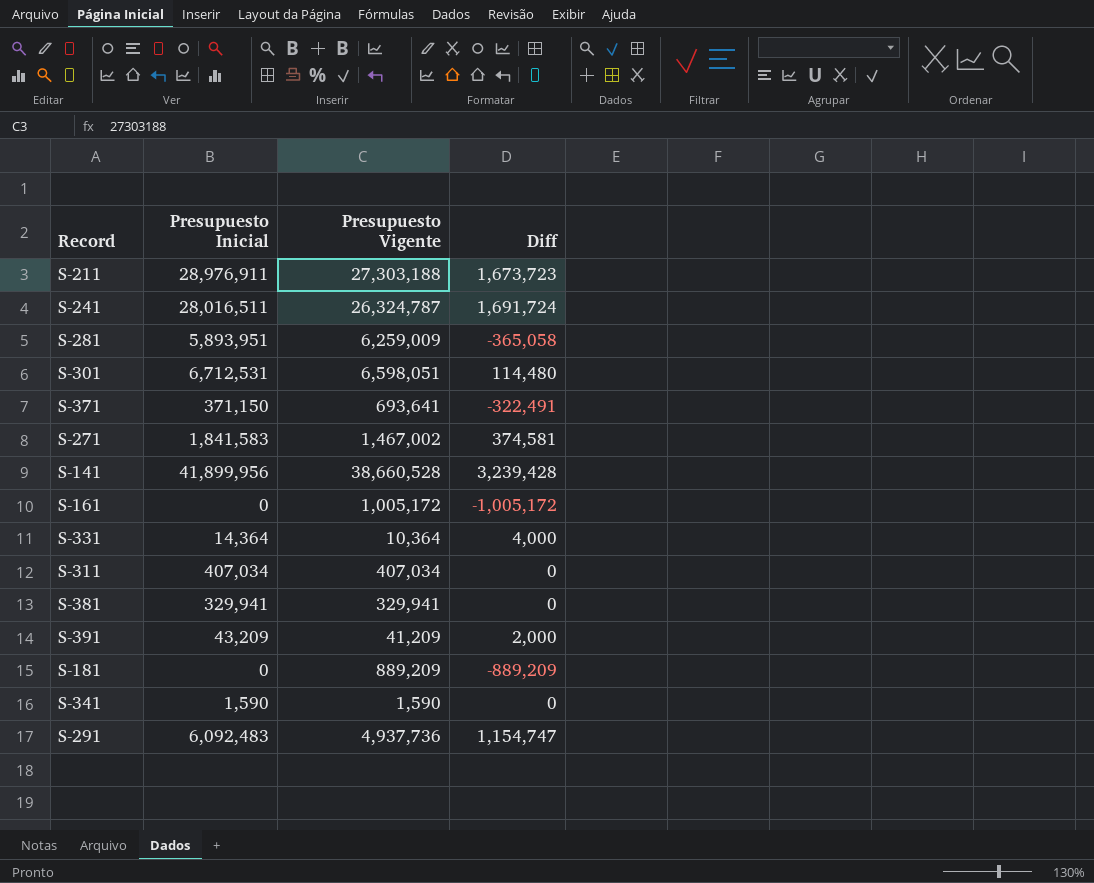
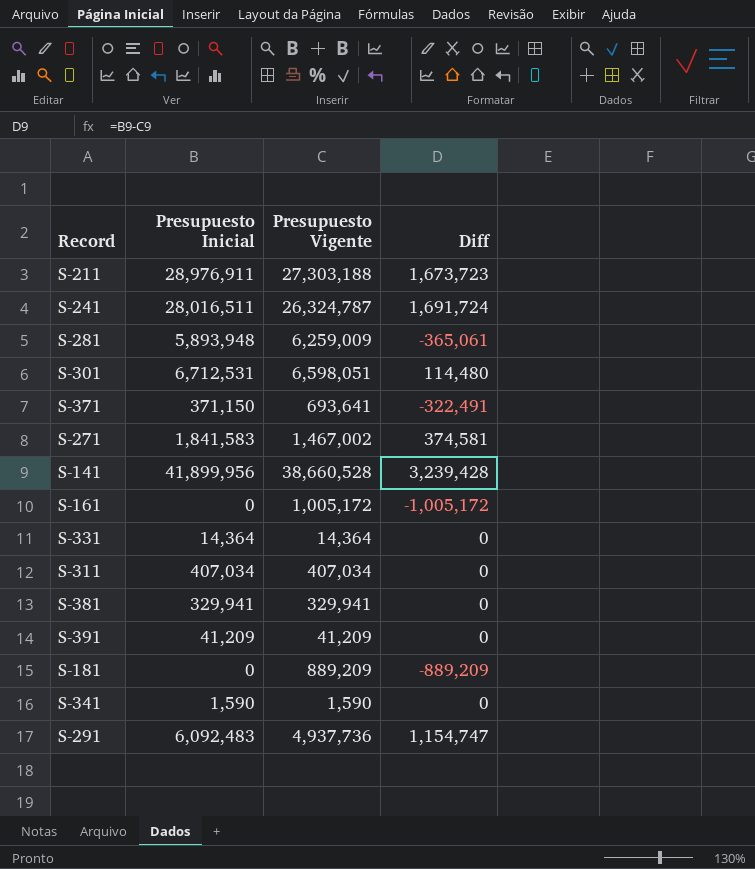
S-281 | Presupuesto Inicial: 5,893,951 -> 5,893,948
S-281 | Diff: -365,058 -> -365,061
S-331 | Presupuesto Vigente: 10,364 -> 14,364
S-331 | Diff: 4,000 -> 0
S-391 | Presupuesto Inicial: 43,209 -> 41,209
S-391 | Diff: 2,000 -> 0

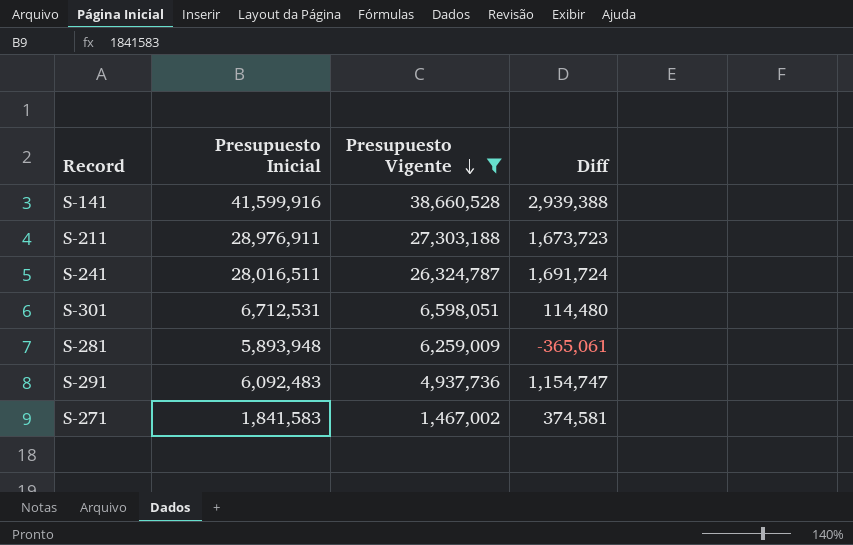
filter: none -> Presupuesto Vigente >= 1,467,002
row order: none -> Presupuesto Vigente descending
S-141 | Presupuesto Inicial: 41,899,956 -> 41,599,916
S-141 | Diff: 3,239,428 -> 2,939,388

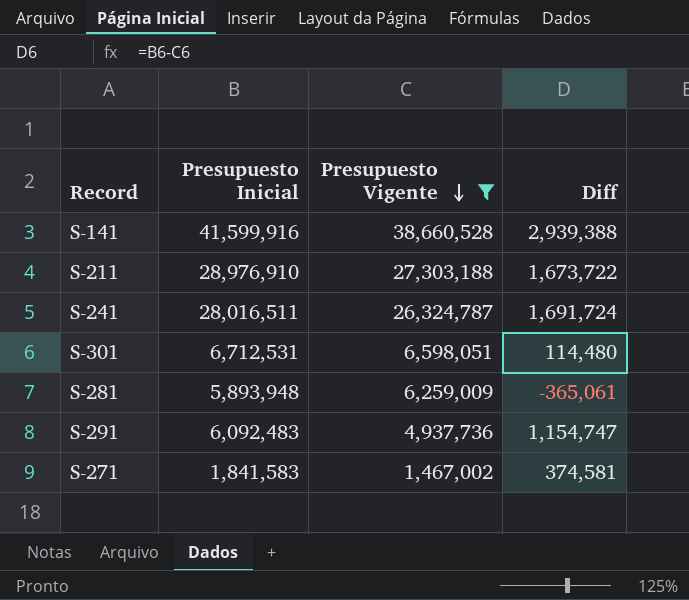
S-211 | Presupuesto Inicial: 28,976,911 -> 28,976,910
S-211 | Diff: 1,673,723 -> 1,673,722

